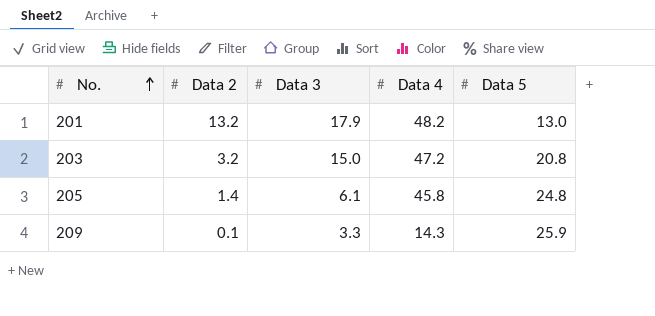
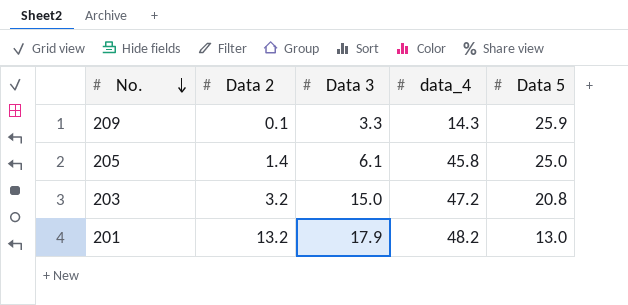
row order: No. ascending -> No. descending
column name: Data 4 -> data_4
205 | Data 5: 24.8 -> 25.0

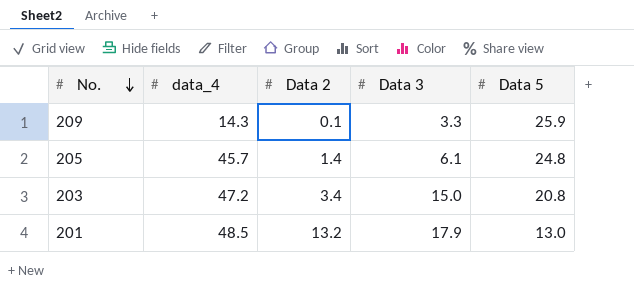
column data_4 | position: 4 -> 2
205 | data_4: 45.8 -> 45.7
205 | Data 5: 25.0 -> 24.8
203 | Data 2: 3.2 -> 3.4
201 | data_4: 48.2 -> 48.5

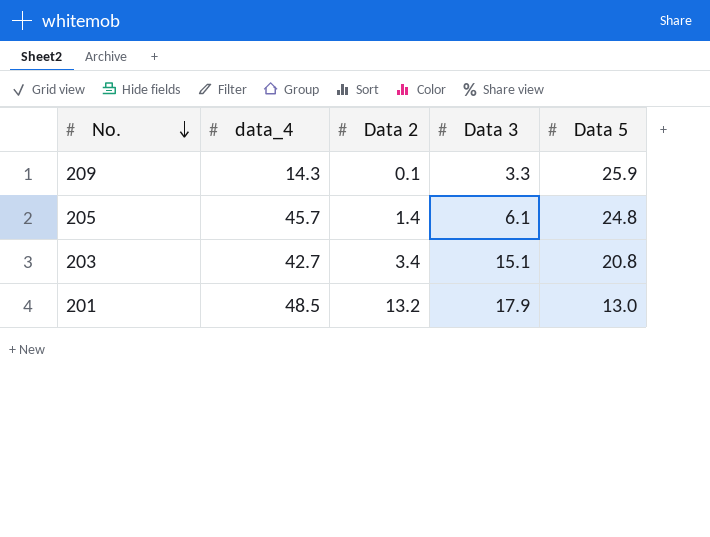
203 | data_4: 47.2 -> 42.7
203 | Data 3: 15.0 -> 15.1

